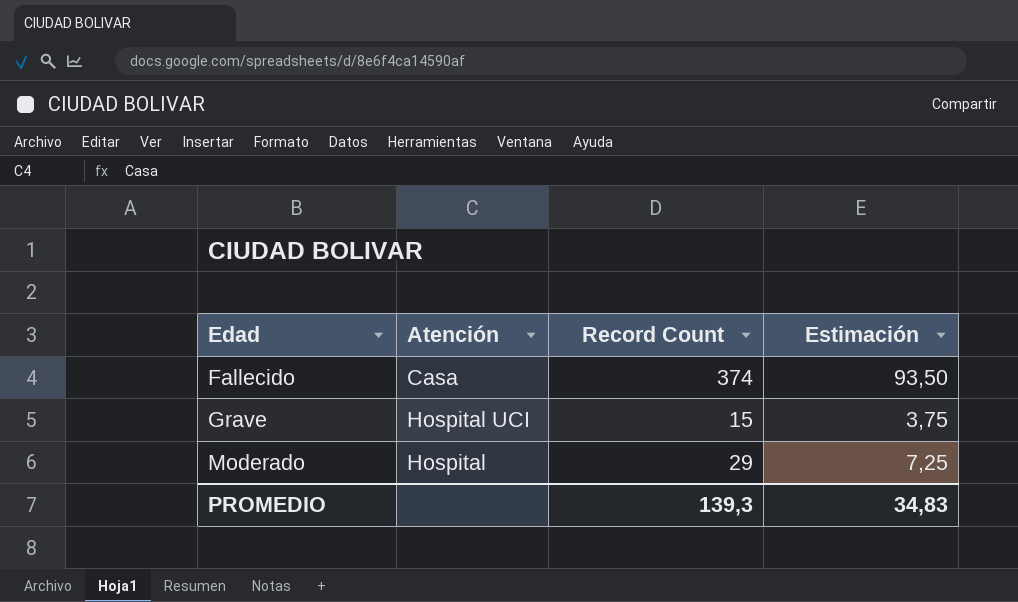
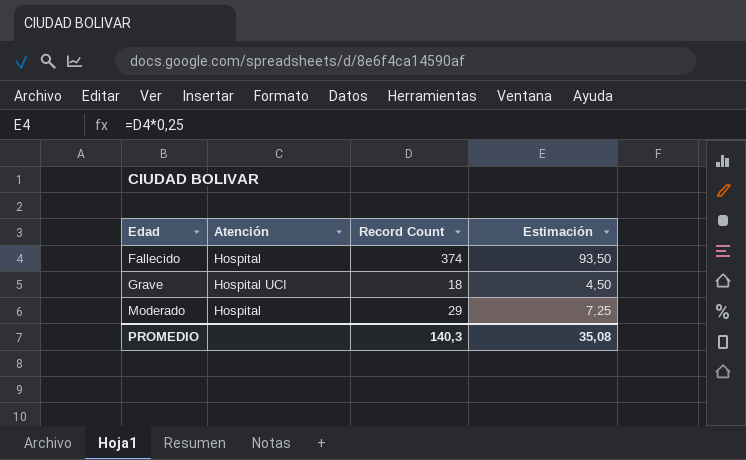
Fallecido | Atención: Casa -> Hospital
Grave | Record Count: 15 -> 18
Grave | Estimación: 3,75 -> 4,50
PROMEDIO | Record Count: 139,3 -> 140,3
PROMEDIO | Estimación: 34,83 -> 35,08

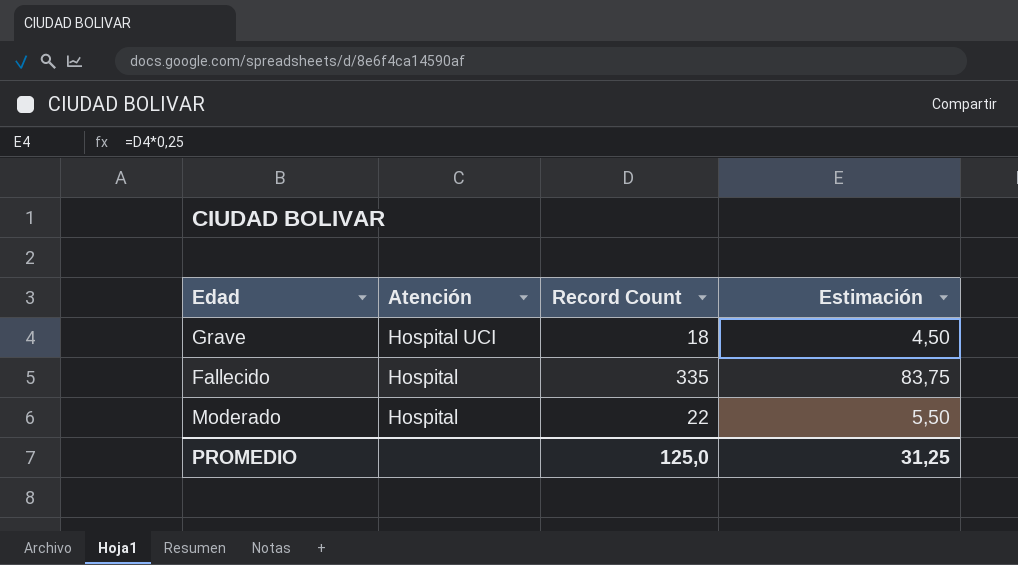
row order: Edad ascending -> Atención descending
Fallecido | Record Count: 374 -> 335
Fallecido | Estimación: 93,50 -> 83,75
Moderado | Record Count: 29 -> 22
Moderado | Estimación: 7,25 -> 5,50
PROMEDIO | Record Count: 140,3 -> 125,0
PROMEDIO | Estimación: 35,08 -> 31,25

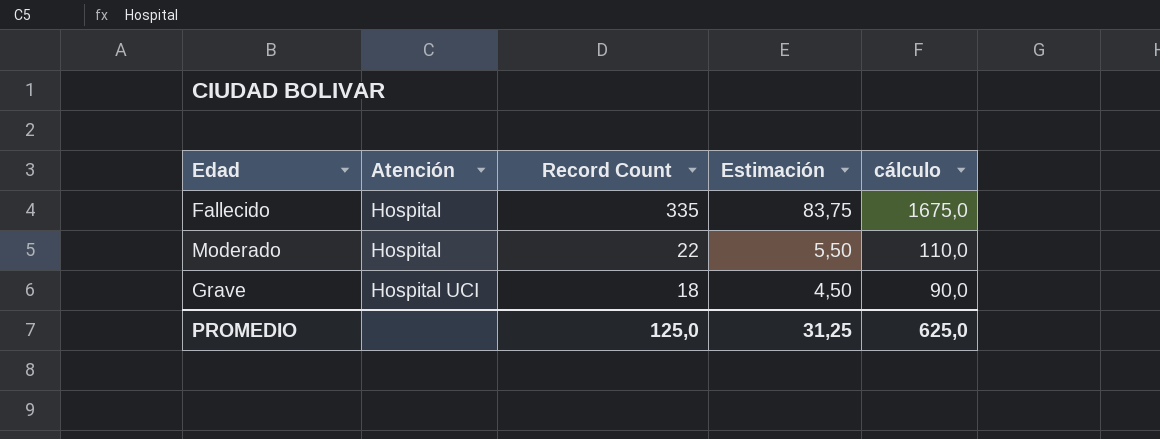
row order: Atención descending -> Atención ascending
column cálculo | formula: none -> [Record Count] * 5

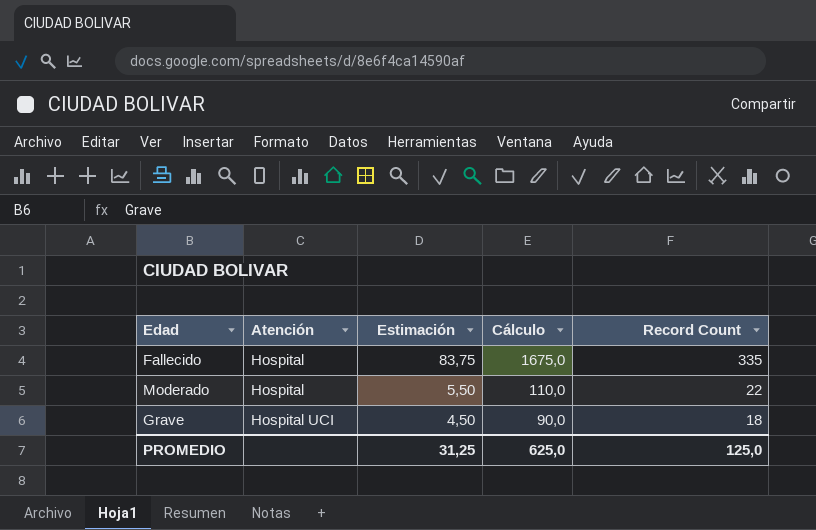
column name: cálculo -> Cálculo
column Record Count | position: 3 -> 5

